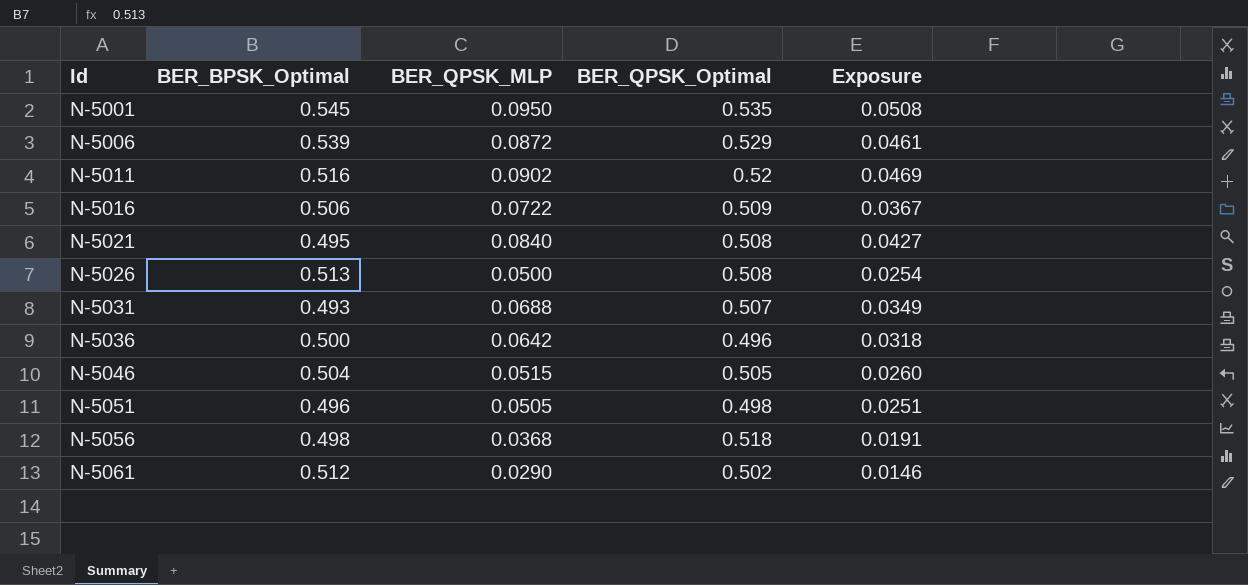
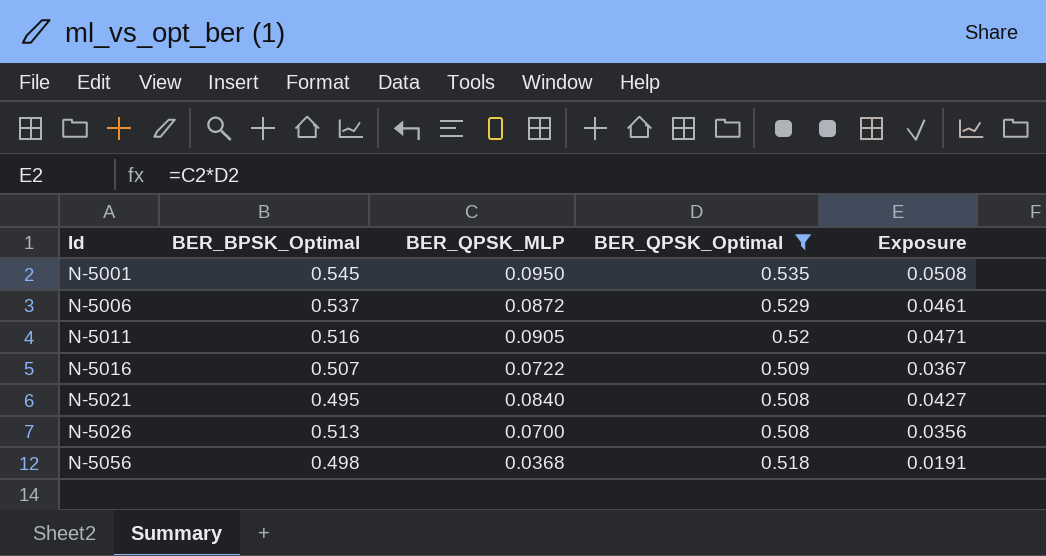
filter: none -> BER_QPSK_Optimal >= 0.508
N-5006 | BER_BPSK_Optimal: 0.539 -> 0.537
N-5011 | BER_QPSK_MLP: 0.0902 -> 0.0905
N-5011 | Exposure: 0.0469 -> 0.0471
N-5016 | BER_BPSK_Optimal: 0.506 -> 0.507
N-5026 | BER_QPSK_MLP: 0.0500 -> 0.0700
N-5026 | Exposure: 0.0254 -> 0.0356

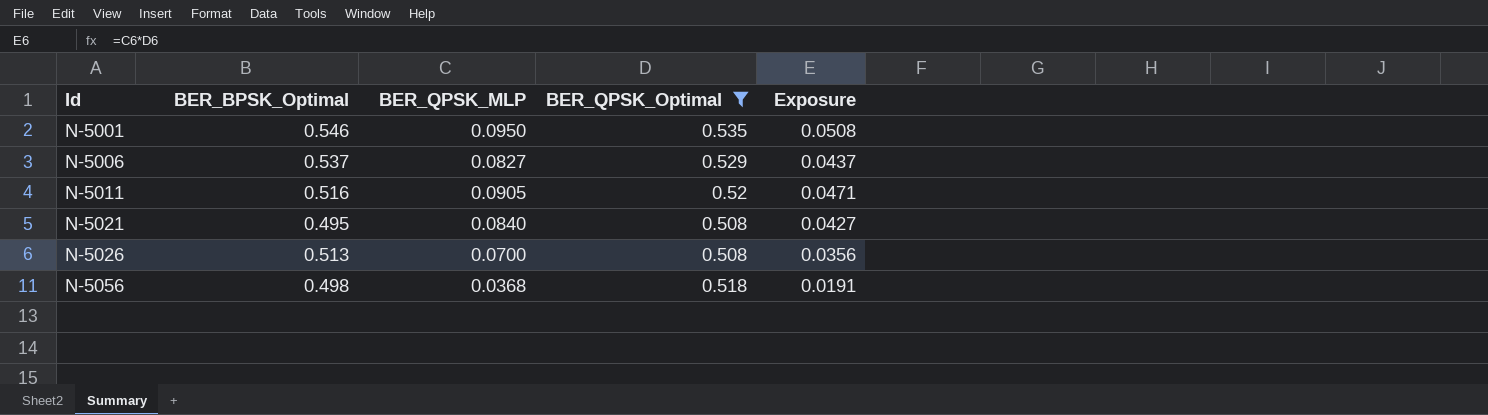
row N-5016: 0.507 | 0.0722 | 0.509 | 0.0367 -> none
N-5001 | BER_BPSK_Optimal: 0.545 -> 0.546
N-5006 | BER_QPSK_MLP: 0.0872 -> 0.0827
N-5006 | Exposure: 0.0461 -> 0.0437

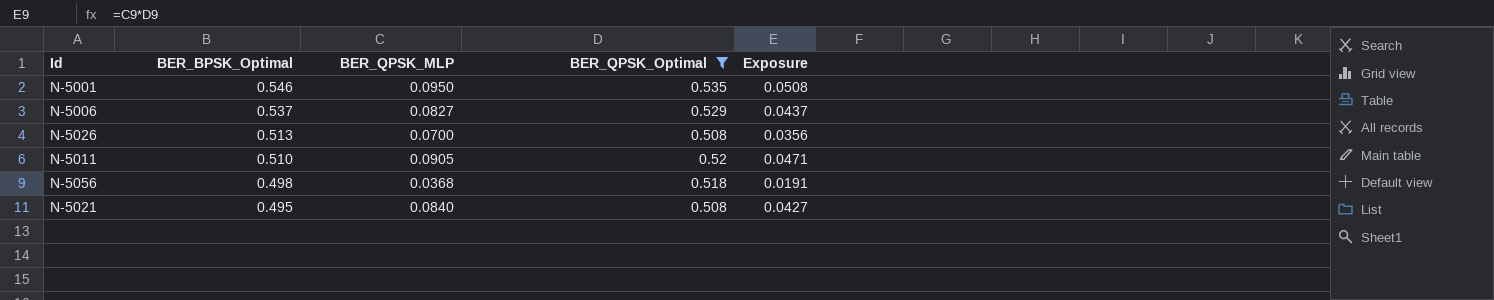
row order: Id ascending -> BER_BPSK_Optimal descending
N-5011 | BER_BPSK_Optimal: 0.516 -> 0.510

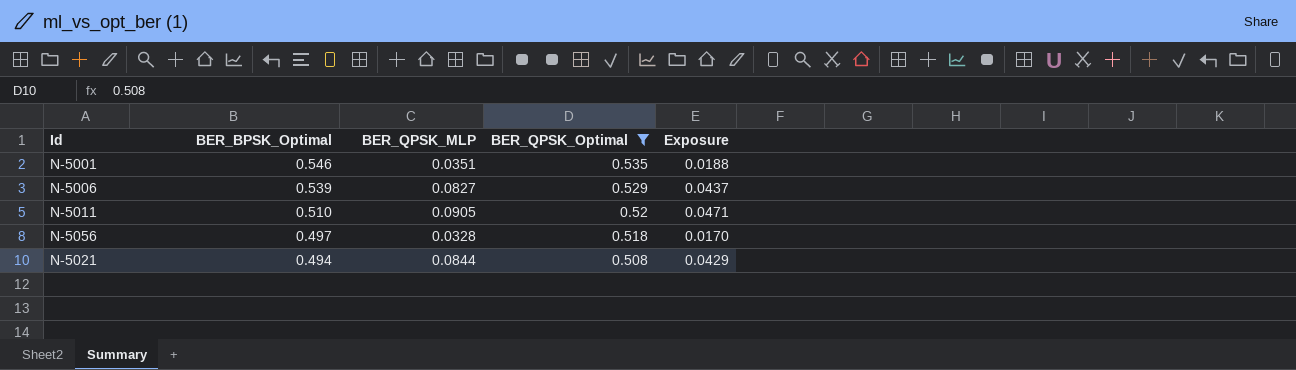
row N-5026: 0.513 | 0.0700 | 0.508 | 0.0356 -> none
N-5001 | BER_QPSK_MLP: 0.0950 -> 0.0351
N-5001 | Exposure: 0.0508 -> 0.0188
N-5006 | BER_BPSK_Optimal: 0.537 -> 0.539
N-5056 | BER_BPSK_Optimal: 0.498 -> 0.497
N-5056 | BER_QPSK_MLP: 0.0368 -> 0.0328
N-5056 | Exposure: 0.0191 -> 0.0170
N-5021 | BER_BPSK_Optimal: 0.495 -> 0.494
N-5021 | BER_QPSK_MLP: 0.0840 -> 0.0844
N-5021 | Exposure: 0.0427 -> 0.0429

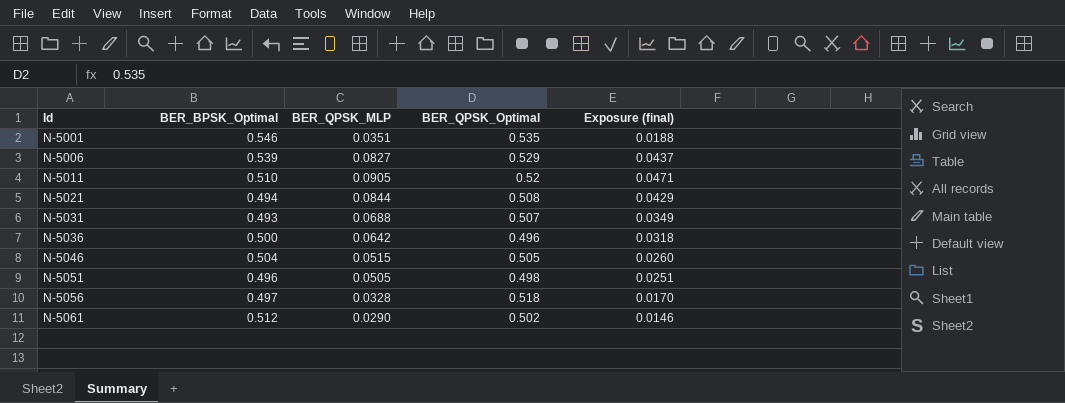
filter: BER_QPSK_Optimal >= 0.508 -> none
row order: BER_BPSK_Optimal descending -> Id ascending
column name: Exposure -> Exposure (final)

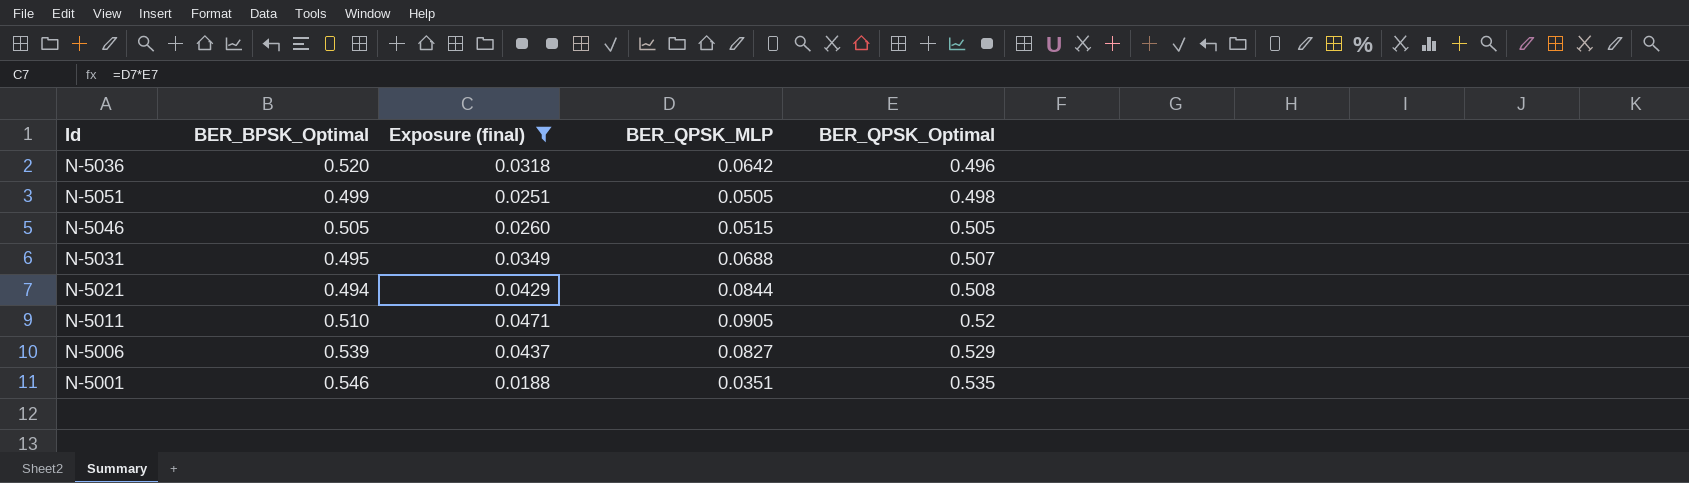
filter: none -> Exposure (final) >= 0.0188
row order: Id ascending -> BER_QPSK_Optimal ascending
column Exposure (final) | position: 5 -> 3
N-5036 | BER_BPSK_Optimal: 0.500 -> 0.520
N-5051 | BER_BPSK_Optimal: 0.496 -> 0.499
N-5046 | BER_BPSK_Optimal: 0.504 -> 0.505
N-5031 | BER_BPSK_Optimal: 0.493 -> 0.495

